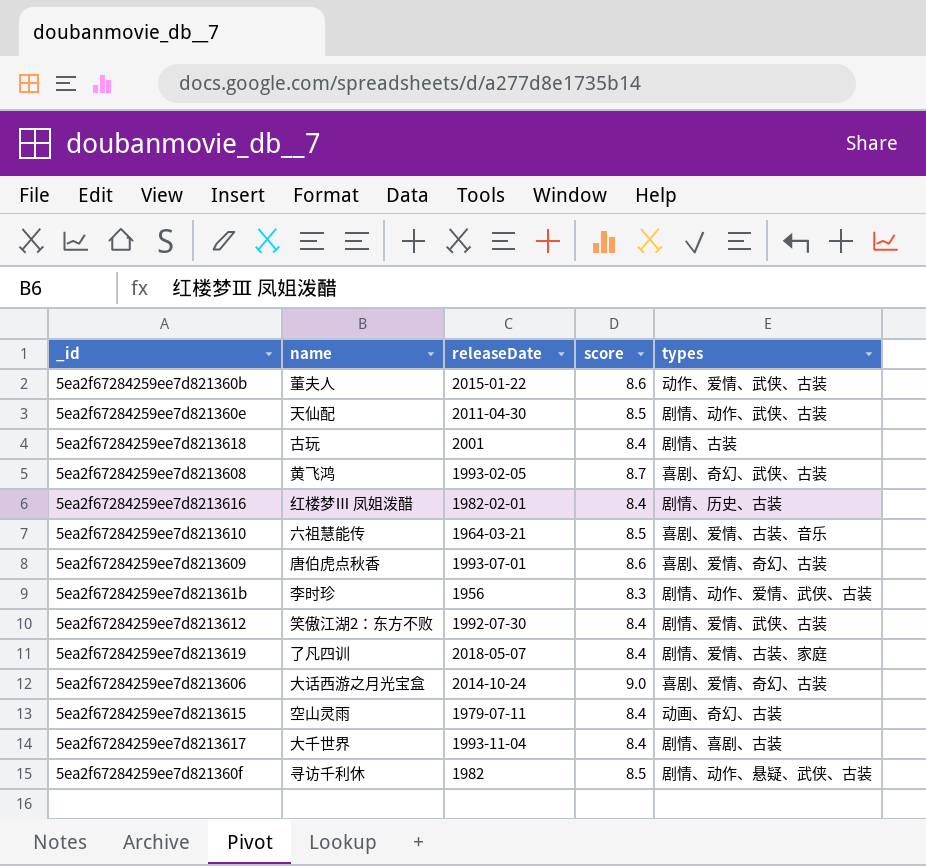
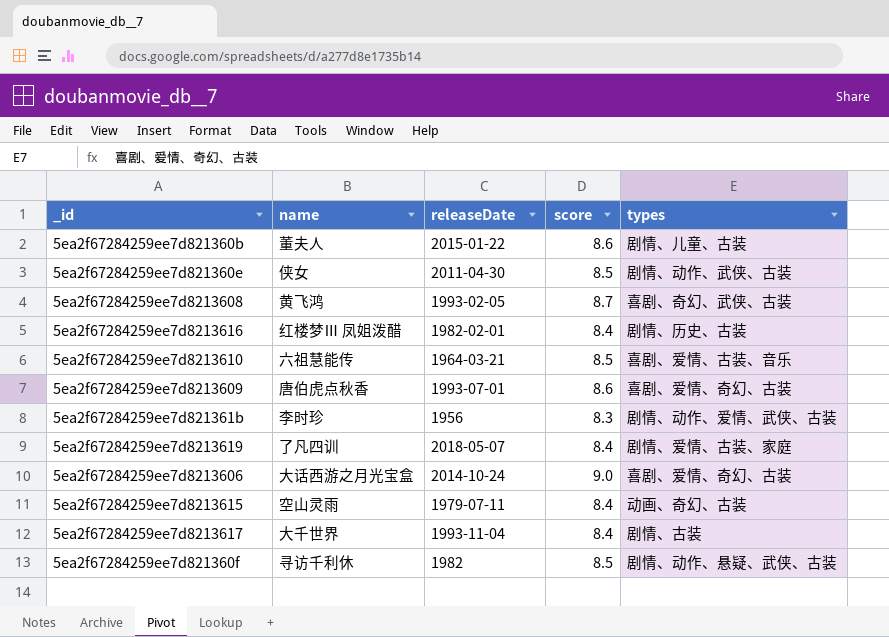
row 5ea2f67284259ee7d8213618: 古玩 | 2001 | 8.4 | 剧情、古装 -> none
row 5ea2f67284259ee7d8213612: 笑傲江湖2：东方不败 | 1992-07-30 | 8.4 | 剧情、爱情、武侠、古装 -> none
5ea2f67284259ee7d821360b | types: 动作、爱情、武侠、古装 -> 剧情、儿童、古装
5ea2f67284259ee7d821360e | name: 天仙配 -> 侠女
5ea2f67284259ee7d8213617 | types: 剧情、喜剧、古装 -> 剧情、古装

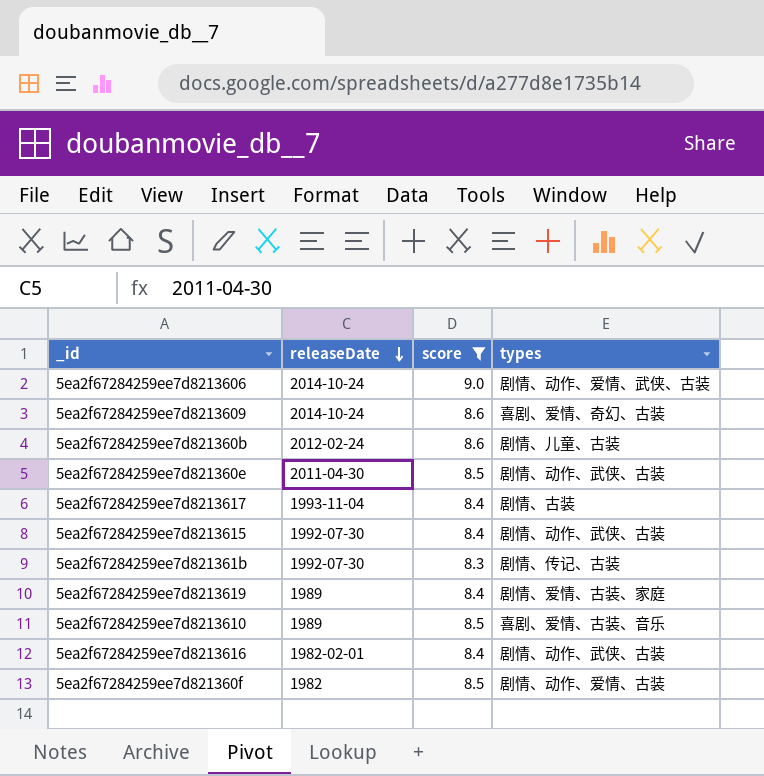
filter: none -> score != 8.7
row order: none -> releaseDate descending
column name | position: 2 -> none
5ea2f67284259ee7d8213606 | types: 喜剧、爱情、奇幻、古装 -> 剧情、动作、爱情、武侠、古装
5ea2f67284259ee7d8213609 | releaseDate: 1993-07-01 -> 2014-10-24
5ea2f67284259ee7d821360b | releaseDate: 2015-01-22 -> 2012-02-24
5ea2f67284259ee7d8213615 | releaseDate: 1979-07-11 -> 1992-07-30
5ea2f67284259ee7d8213615 | types: 动画、奇幻、古装 -> 剧情、动作、武侠、古装
5ea2f67284259ee7d821361b | releaseDate: 1956 -> 1992-07-30
5ea2f67284259ee7d821361b | types: 剧情、动作、爱情、武侠、古装 -> 剧情、传记、古装
5ea2f67284259ee7d8213619 | releaseDate: 2018-05-07 -> 1989
5ea2f67284259ee7d8213610 | releaseDate: 1964-03-21 -> 1989
5ea2f67284259ee7d8213616 | types: 剧情、历史、古装 -> 剧情、动作、武侠、古装
5ea2f67284259ee7d821360f | types: 剧情、动作、悬疑、武侠、古装 -> 剧情、动作、爱情、古装

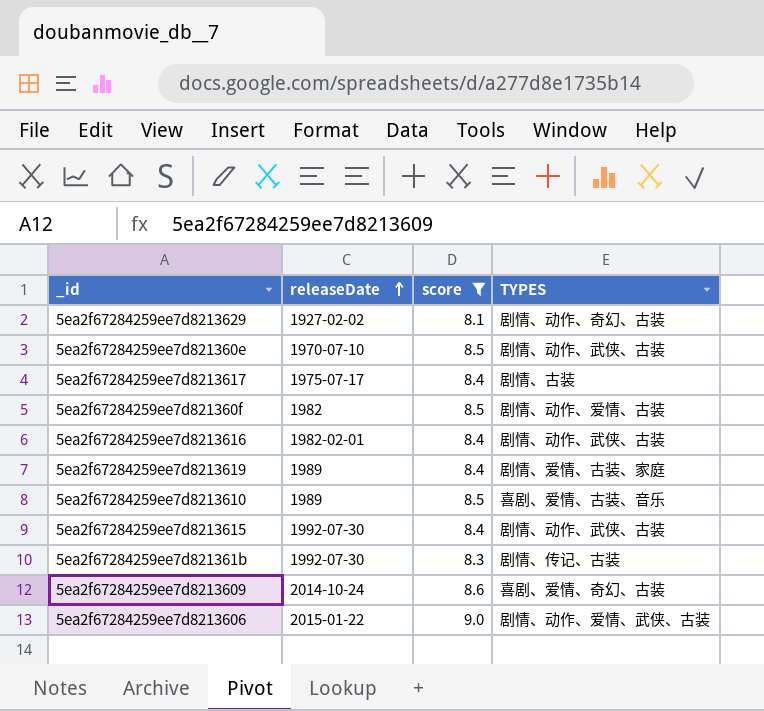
row order: releaseDate descending -> releaseDate ascending
column name: types -> TYPES
row 5ea2f67284259ee7d821360b: 2012-02-24 | 8.6 | 剧情、儿童、古装 -> none
row 5ea2f67284259ee7d8213629: none -> 1927-02-02 | 8.1 | 剧情、动作、奇幻、古装
5ea2f67284259ee7d821360e | releaseDate: 2011-04-30 -> 1970-07-10
5ea2f67284259ee7d8213617 | releaseDate: 1993-11-04 -> 1975-07-17
5ea2f67284259ee7d8213606 | releaseDate: 2014-10-24 -> 2015-01-22

